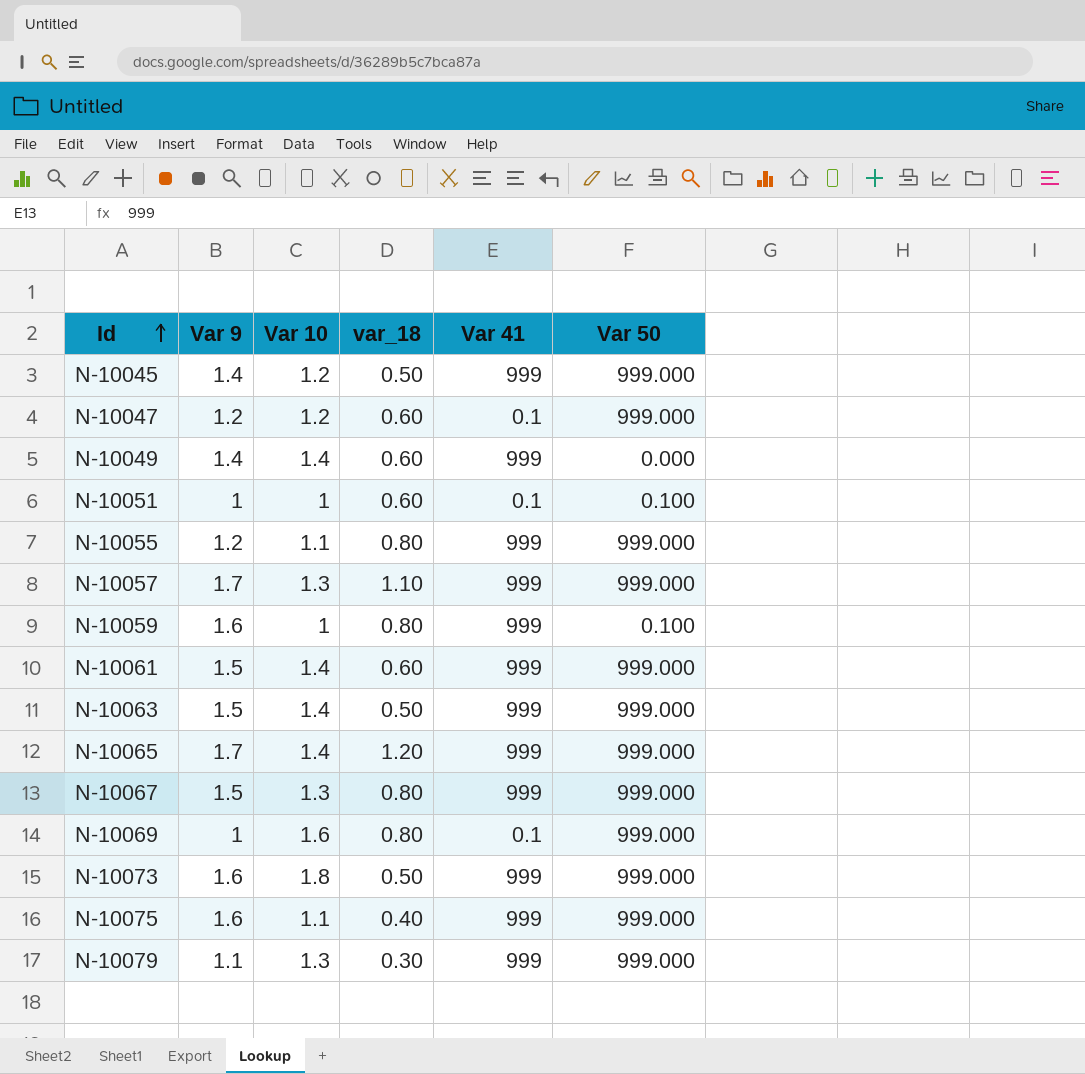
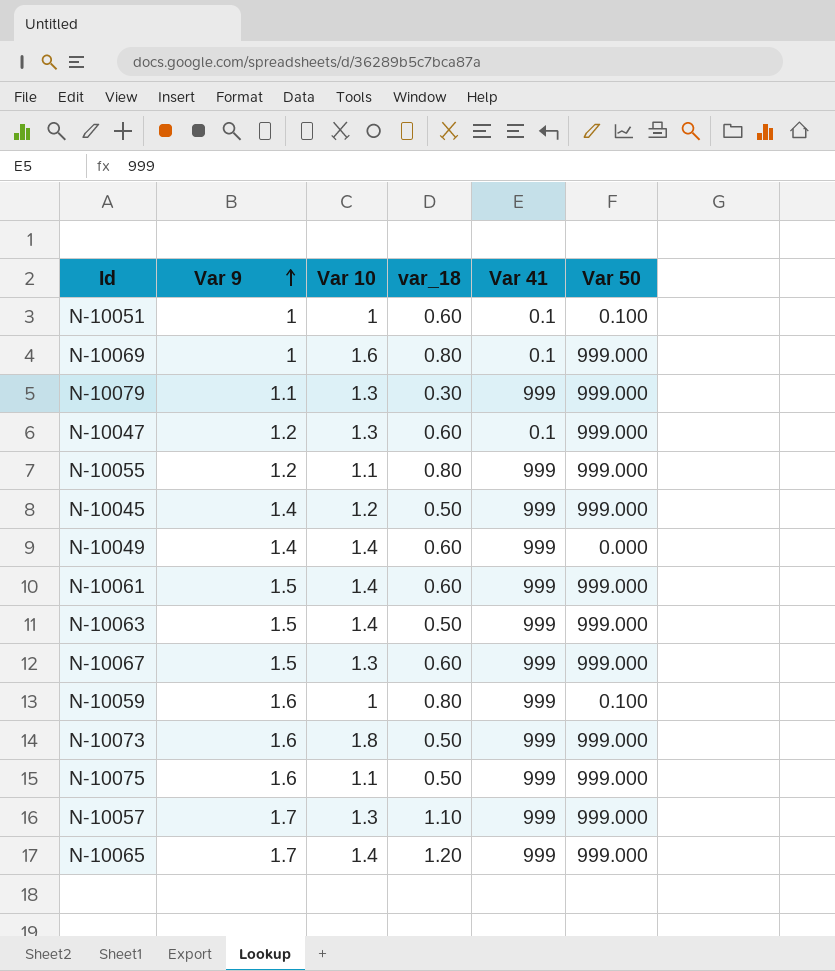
row order: Id ascending -> Var 9 ascending
N-10047 | Var 10: 1.2 -> 1.3
N-10067 | var_18: 0.80 -> 0.60
N-10075 | var_18: 0.40 -> 0.50

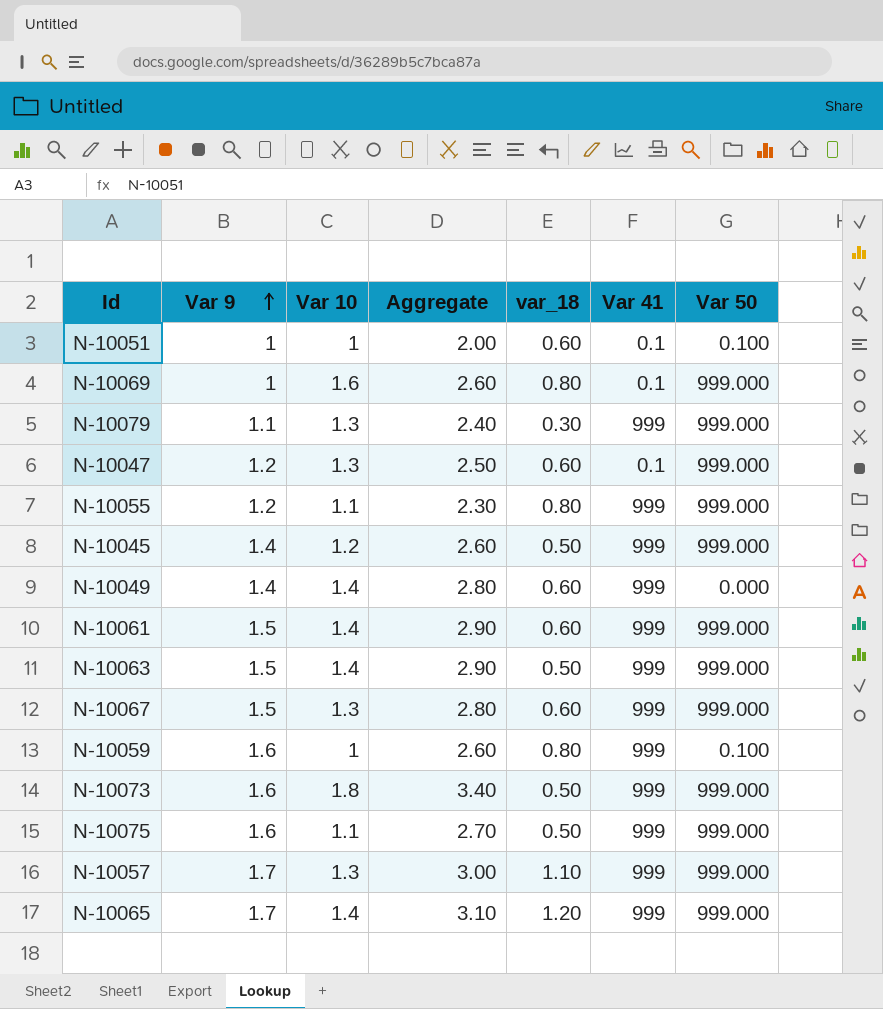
column Aggregate | formula: none -> [Var 9] + [Var 10]

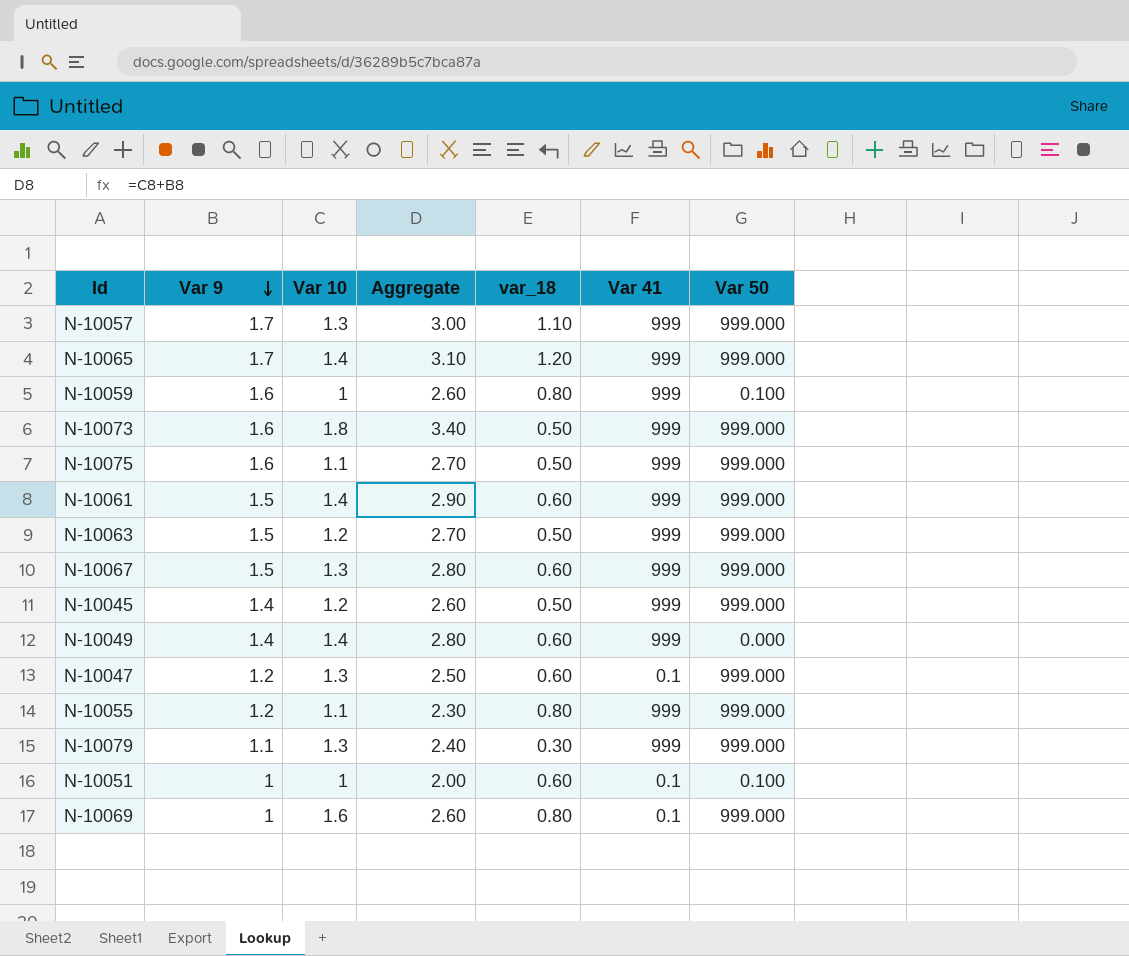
row order: Var 9 ascending -> Var 9 descending
N-10063 | Var 10: 1.4 -> 1.2
N-10063 | Aggregate: 2.90 -> 2.70

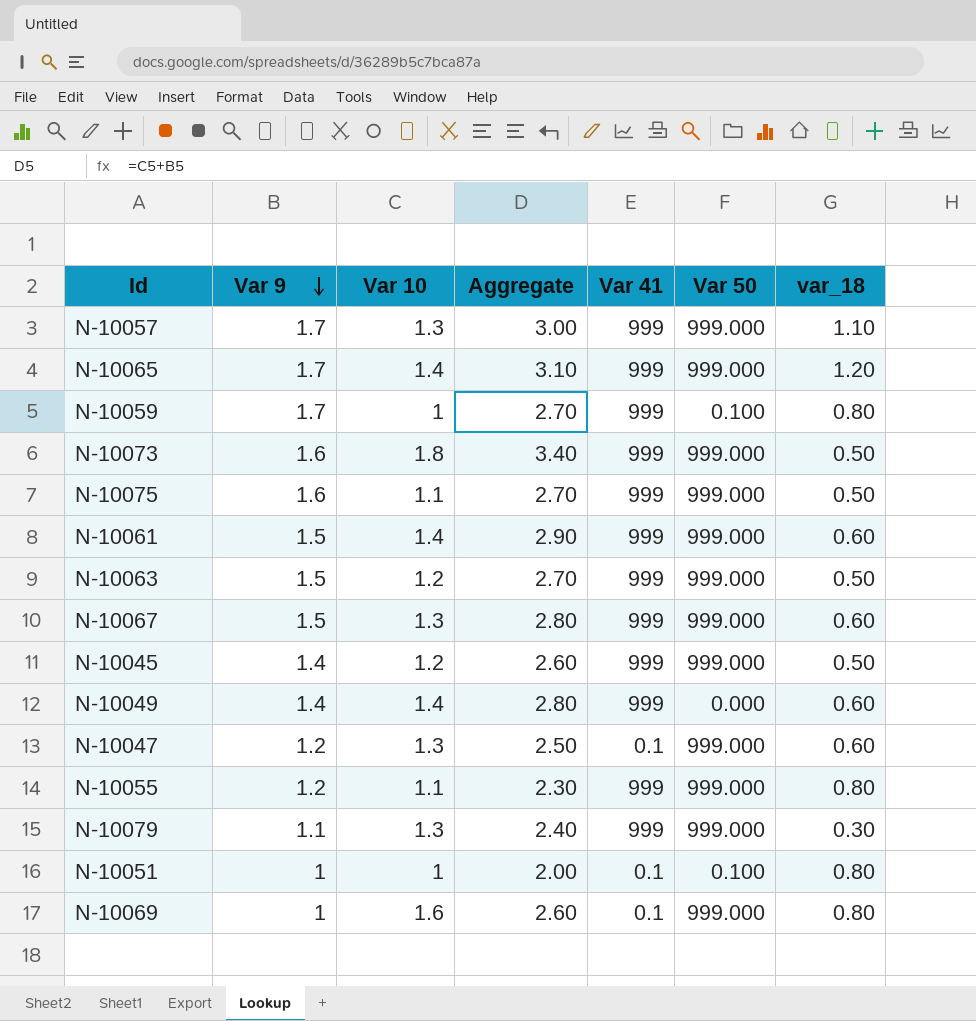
column var_18 | position: 5 -> 7
N-10059 | Var 9: 1.6 -> 1.7
N-10059 | Aggregate: 2.60 -> 2.70
N-10051 | var_18: 0.60 -> 0.80

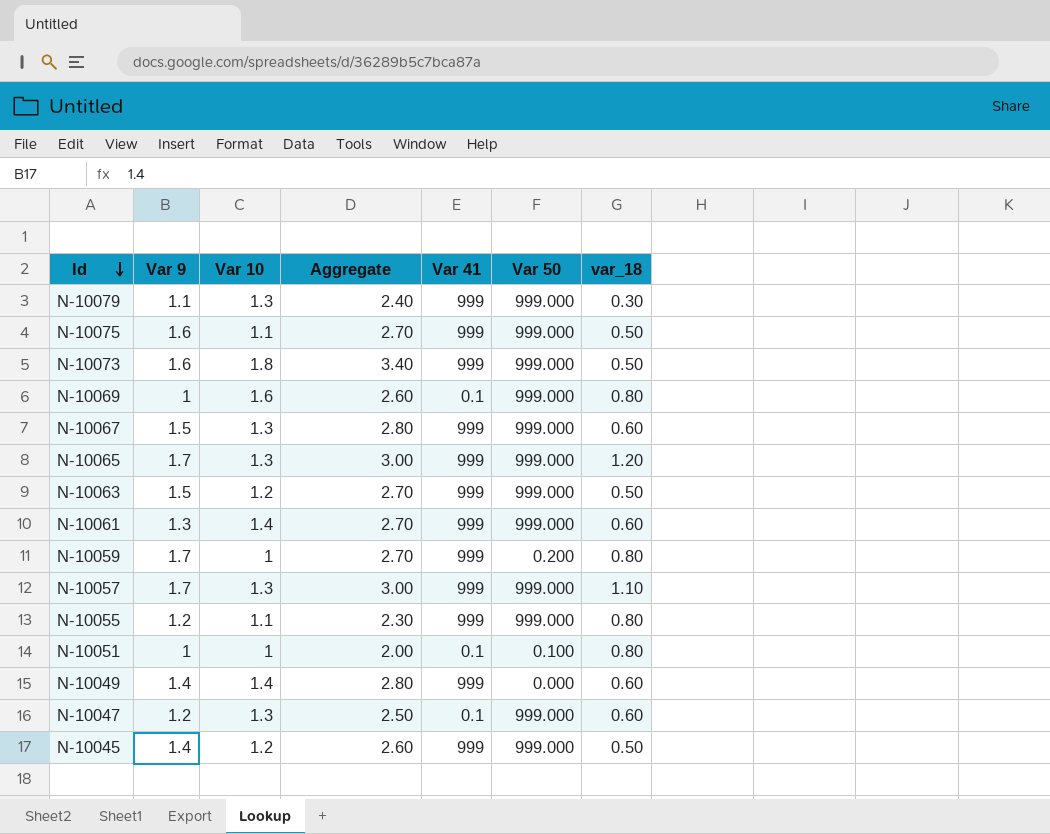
row order: Var 9 descending -> Id descending
N-10065 | Var 10: 1.4 -> 1.3
N-10065 | Aggregate: 3.10 -> 3.00
N-10061 | Var 9: 1.5 -> 1.3
N-10061 | Aggregate: 2.90 -> 2.70
N-10059 | Var 50: 0.100 -> 0.200

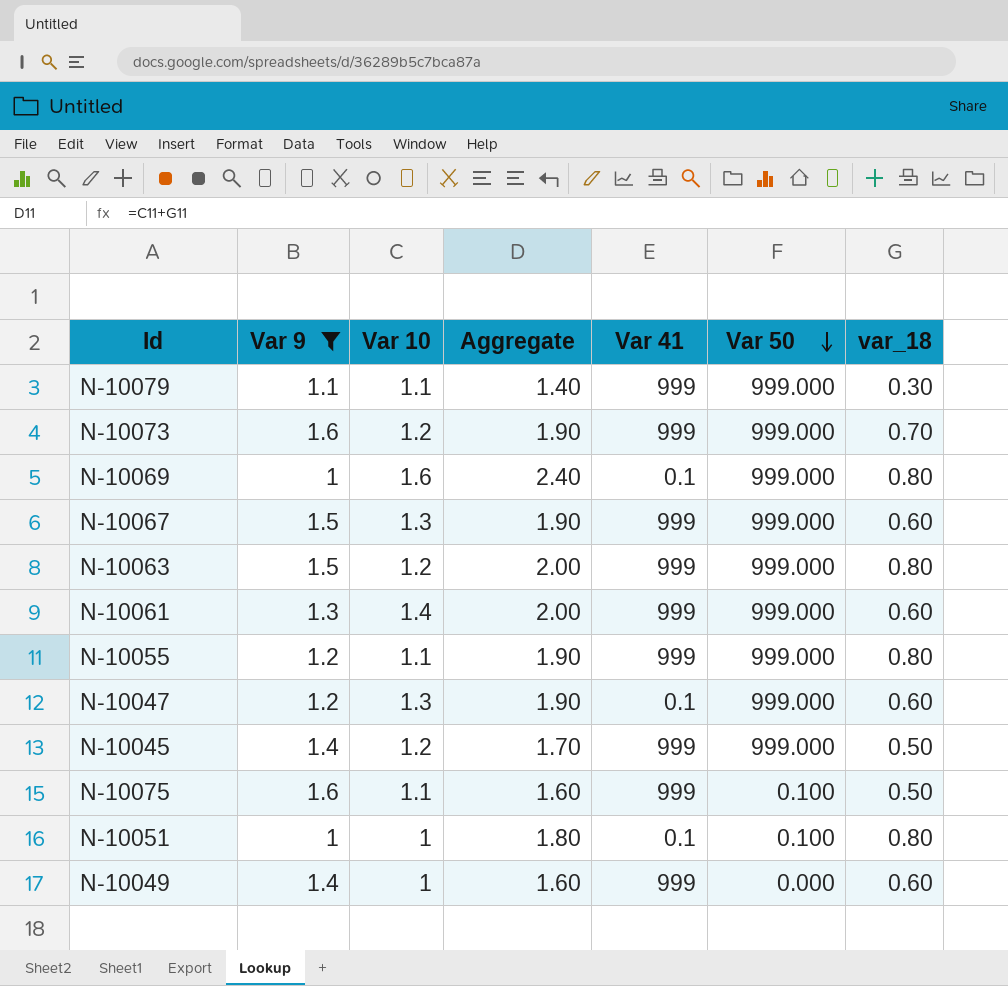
filter: none -> Var 9 != 1.7
row order: Id descending -> Var 50 descending
column Aggregate | formula: [Var 9] + [Var 10] -> [Var 10] + [var_18]
N-10079 | Var 10: 1.3 -> 1.1
N-10073 | Var 10: 1.8 -> 1.2
N-10073 | var_18: 0.50 -> 0.70
N-10063 | var_18: 0.50 -> 0.80
N-10075 | Var 50: 999.000 -> 0.100
N-10049 | Var 10: 1.4 -> 1

